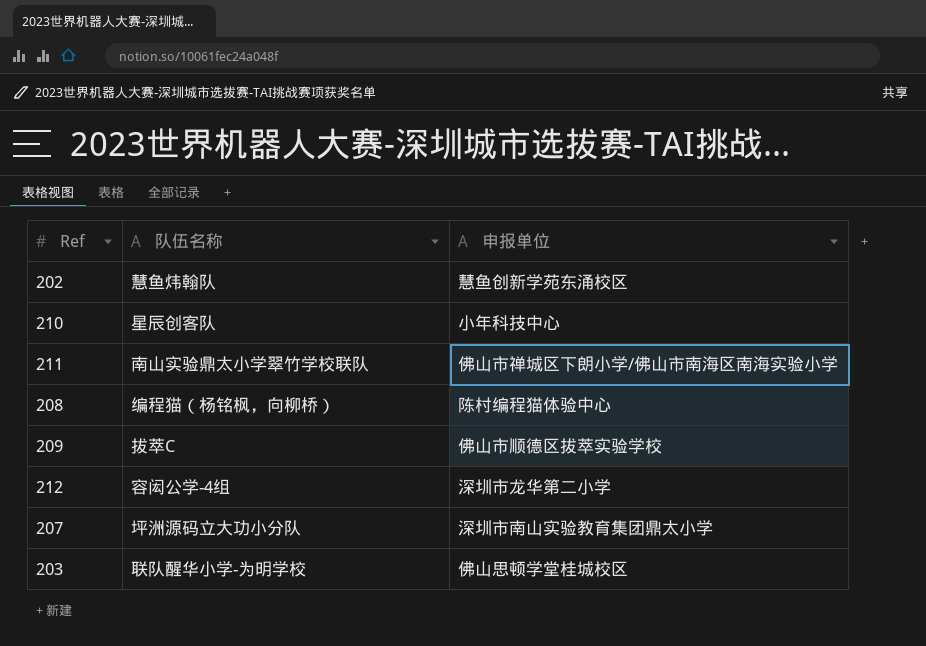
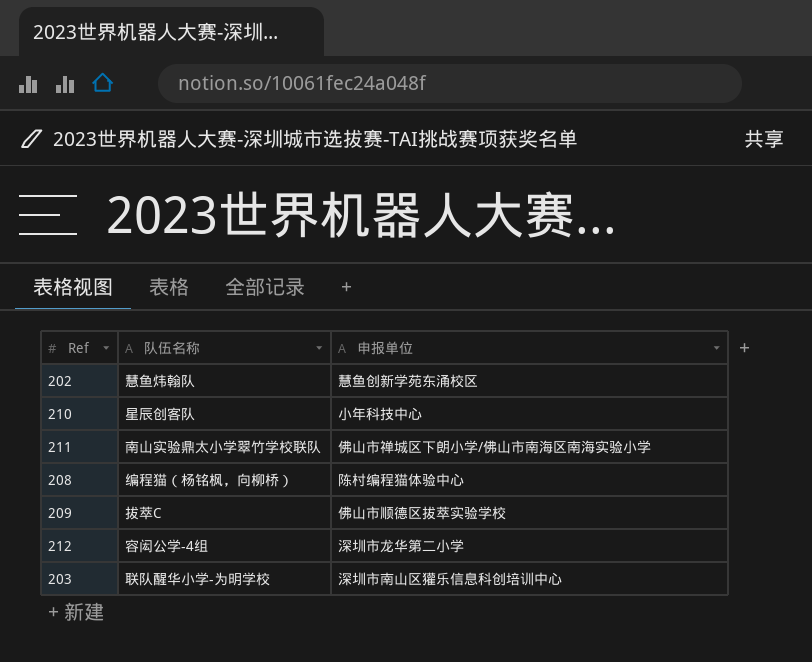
row 207: 坪洲源码立大功小分队 | 深圳市南山实验教育集团鼎太小学 -> none
203 | 申报单位: 佛山思顿学堂桂城校区 -> 深圳市南山区獾乐信息科创培训中心

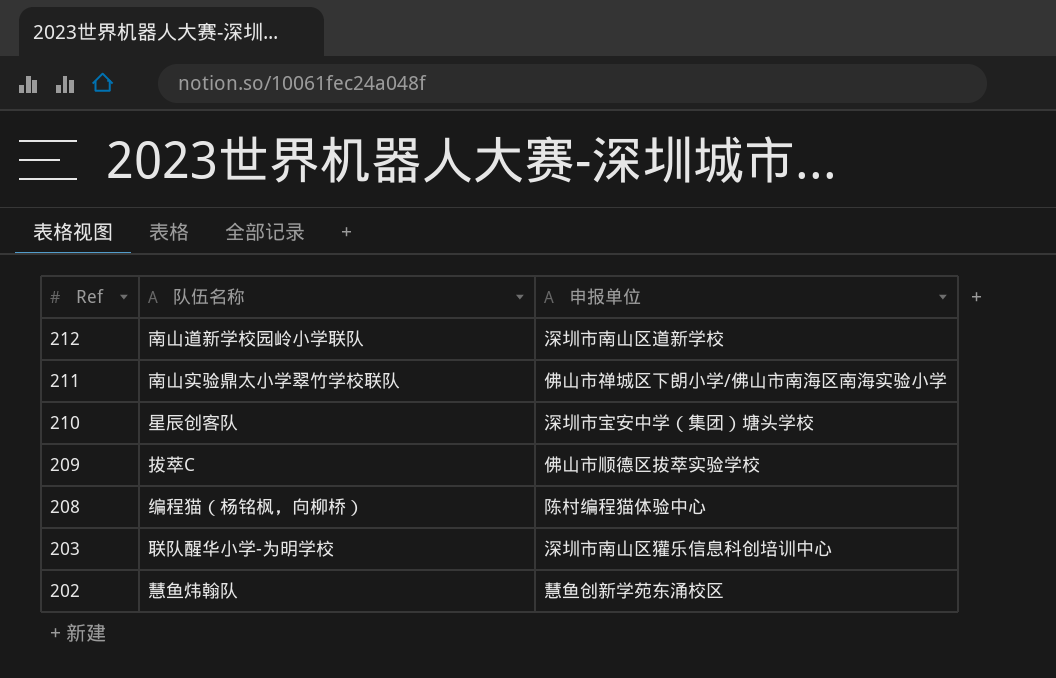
row order: none -> Ref descending
212 | 队伍名称: 容闳公学-4组 -> 南山道新学校园岭小学联队
212 | 申报单位: 深圳市龙华第二小学 -> 深圳市南山区道新学校
210 | 申报单位: 小年科技中心 -> 深圳市宝安中学（集团）塘头学校

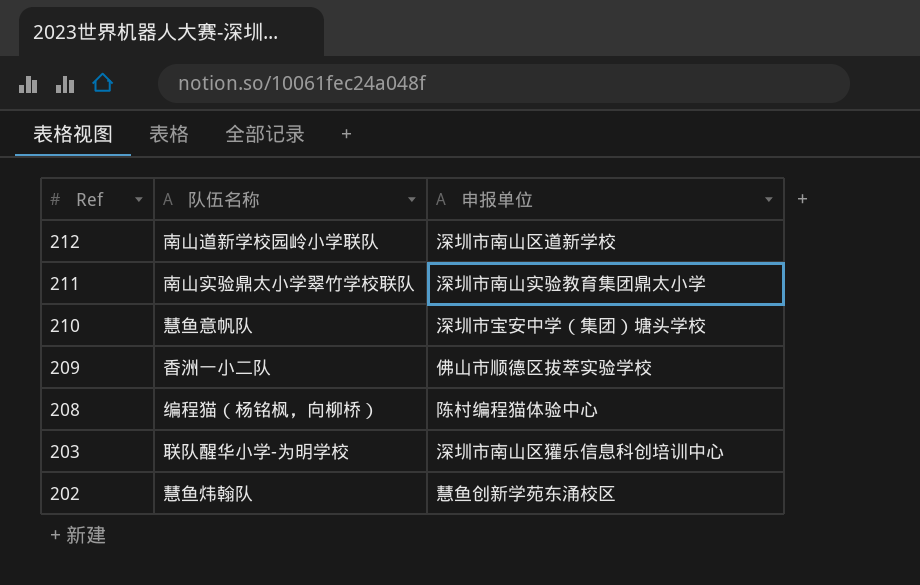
211 | 申报单位: 佛山市禅城区下朗小学/佛山市南海区南海实验小学 -> 深圳市南山实验教育集团鼎太小学
210 | 队伍名称: 星辰创客队 -> 慧鱼意帆队
209 | 队伍名称: 拔萃C -> 香洲一小二队

